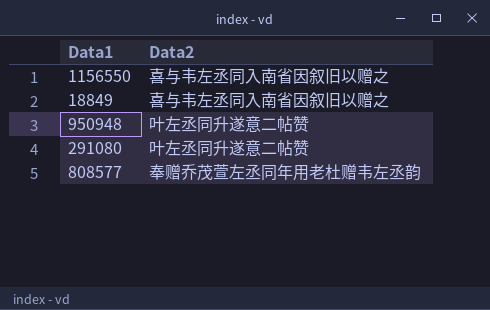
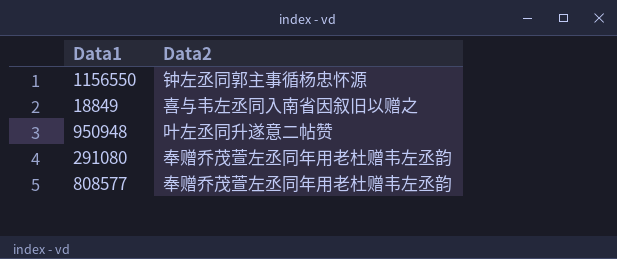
1156550 | Data2: 喜与韦左丞同入南省因叙旧以赠之 -> 钟左丞同郭主事循杨忠怀源
291080 | Data2: 叶左丞同升遂意二帖赞 -> 奉赠乔茂萱左丞同年用老杜赠韦左丞韵

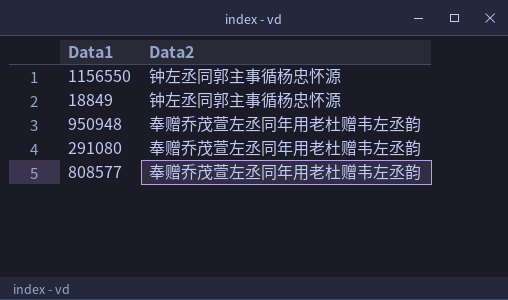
18849 | Data2: 喜与韦左丞同入南省因叙旧以赠之 -> 钟左丞同郭主事循杨忠怀源
950948 | Data2: 叶左丞同升遂意二帖赞 -> 奉赠乔茂萱左丞同年用老杜赠韦左丞韵

